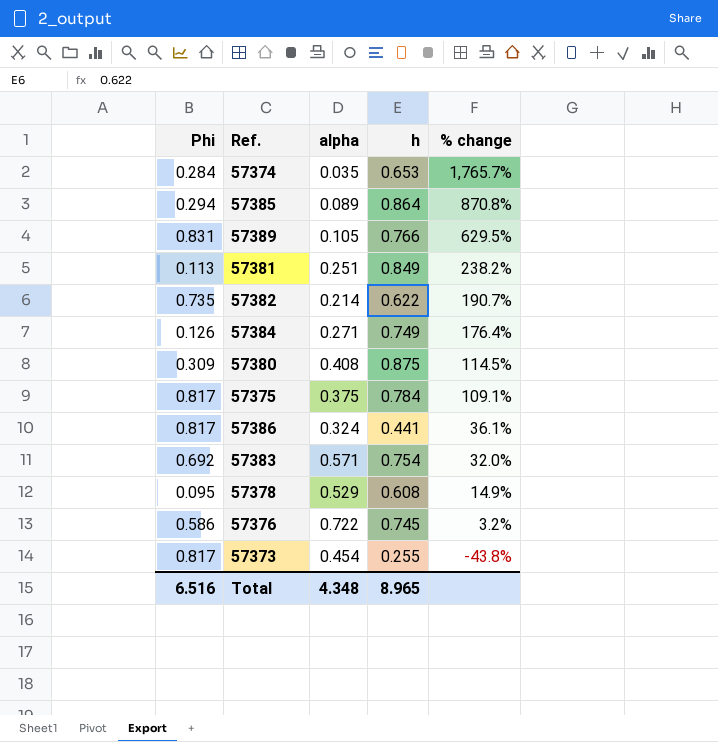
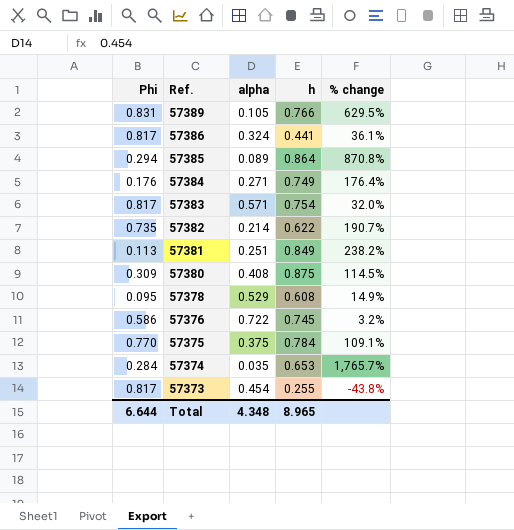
row order: % change descending -> Ref. descending
57384 | Phi: 0.126 -> 0.176
57383 | Phi: 0.692 -> 0.817
57375 | Phi: 0.817 -> 0.770
Total | Phi: 6.516 -> 6.644

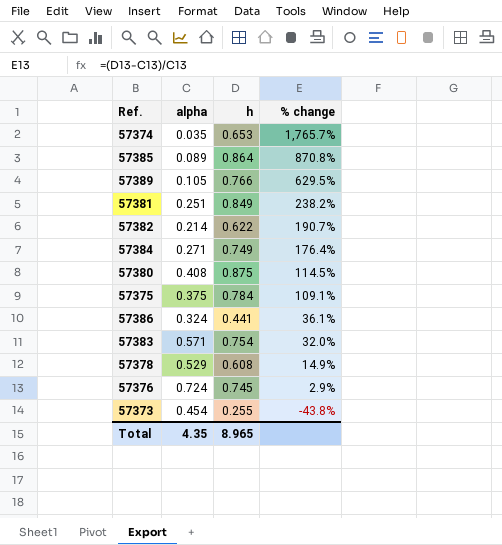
row order: Ref. descending -> % change descending
column Phi | position: 1 -> none
57376 | alpha: 0.722 -> 0.724
57376 | % change: 3.2% -> 2.9%
Total | alpha: 4.348 -> 4.35

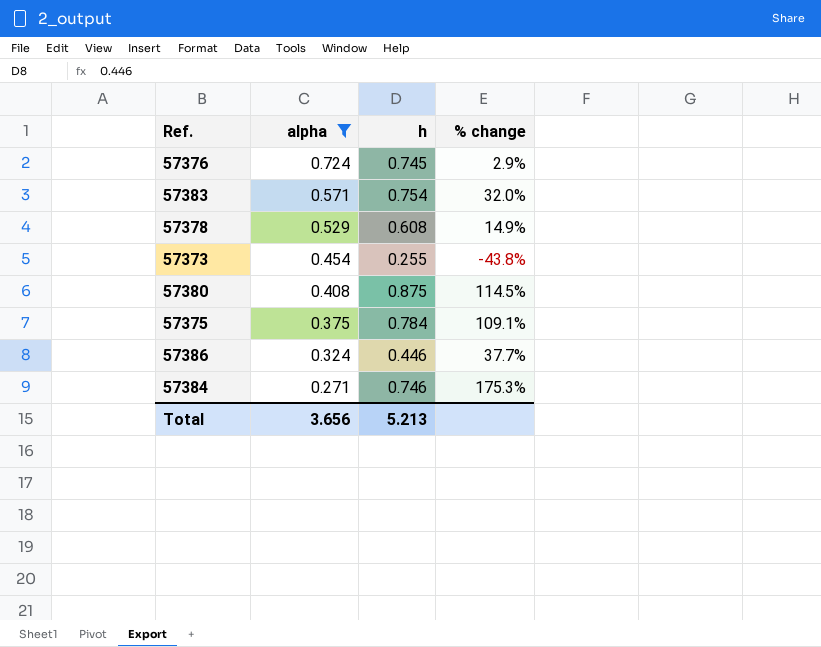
filter: none -> alpha >= 0.271
row order: % change descending -> alpha descending
57386 | h: 0.441 -> 0.446
57386 | % change: 36.1% -> 37.7%
57384 | h: 0.749 -> 0.746
57384 | % change: 176.4% -> 175.3%
Total | alpha: 4.35 -> 3.656
Total | h: 8.965 -> 5.213

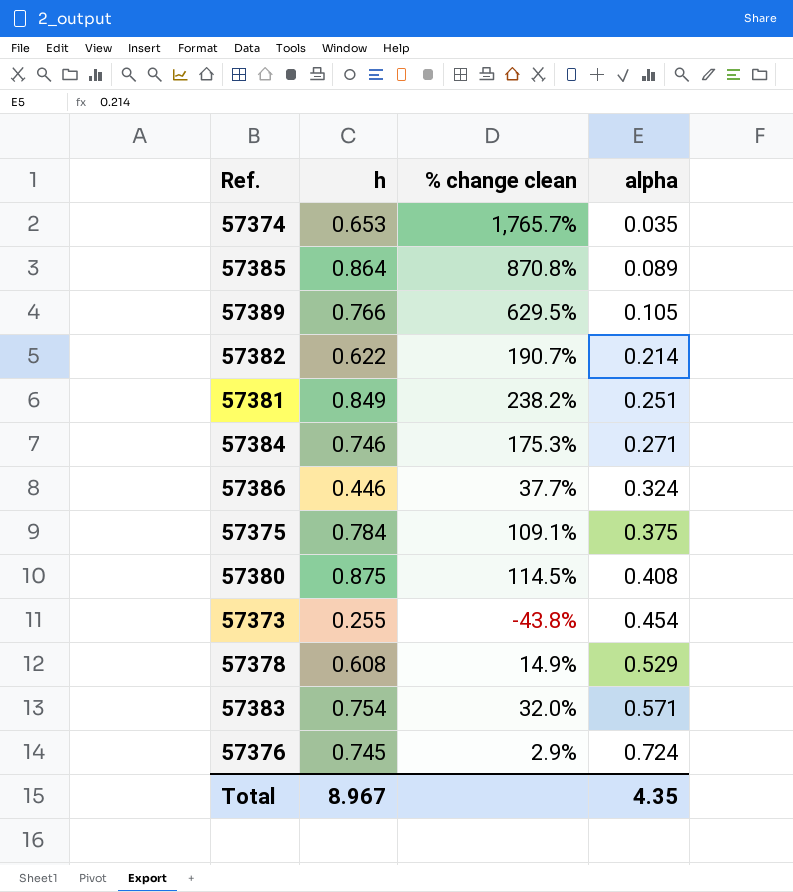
filter: alpha >= 0.271 -> none
row order: alpha descending -> alpha ascending
column name: % change -> % change clean
column alpha | position: 2 -> 4
Total | h: 5.213 -> 8.967
Total | alpha: 3.656 -> 4.35

